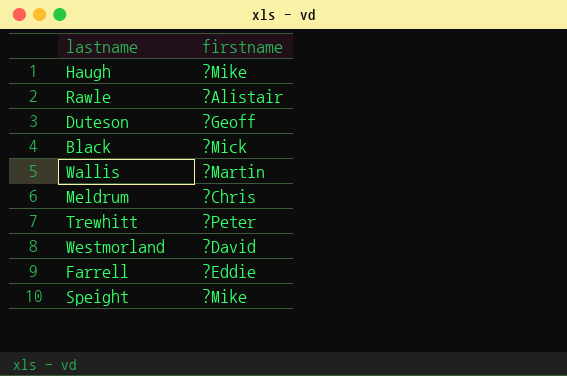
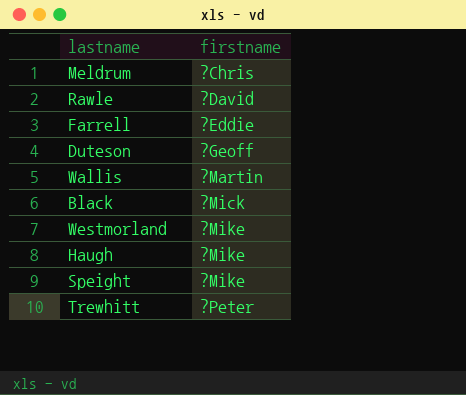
row order: none -> firstname ascending
Rawle | firstname: ?Alistair -> ?David
Westmorland | firstname: ?David -> ?Mike

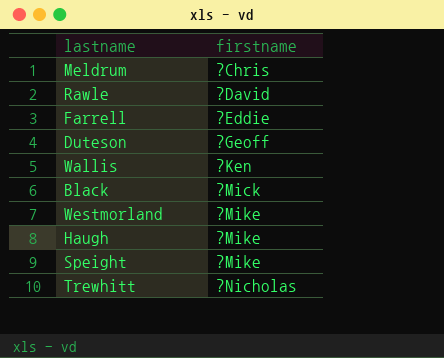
Wallis | firstname: ?Martin -> ?Ken
Trewhitt | firstname: ?Peter -> ?Nicholas

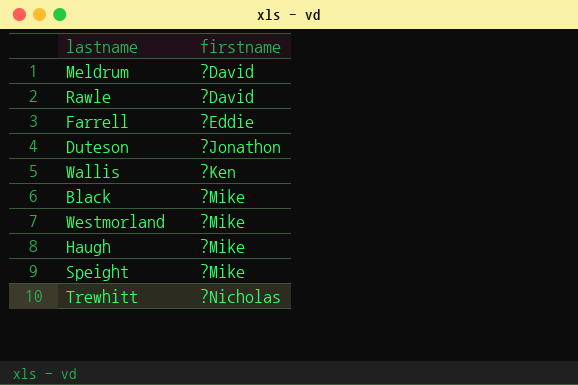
Meldrum | firstname: ?Chris -> ?David
Duteson | firstname: ?Geoff -> ?Jonathon
Black | firstname: ?Mick -> ?Mike

